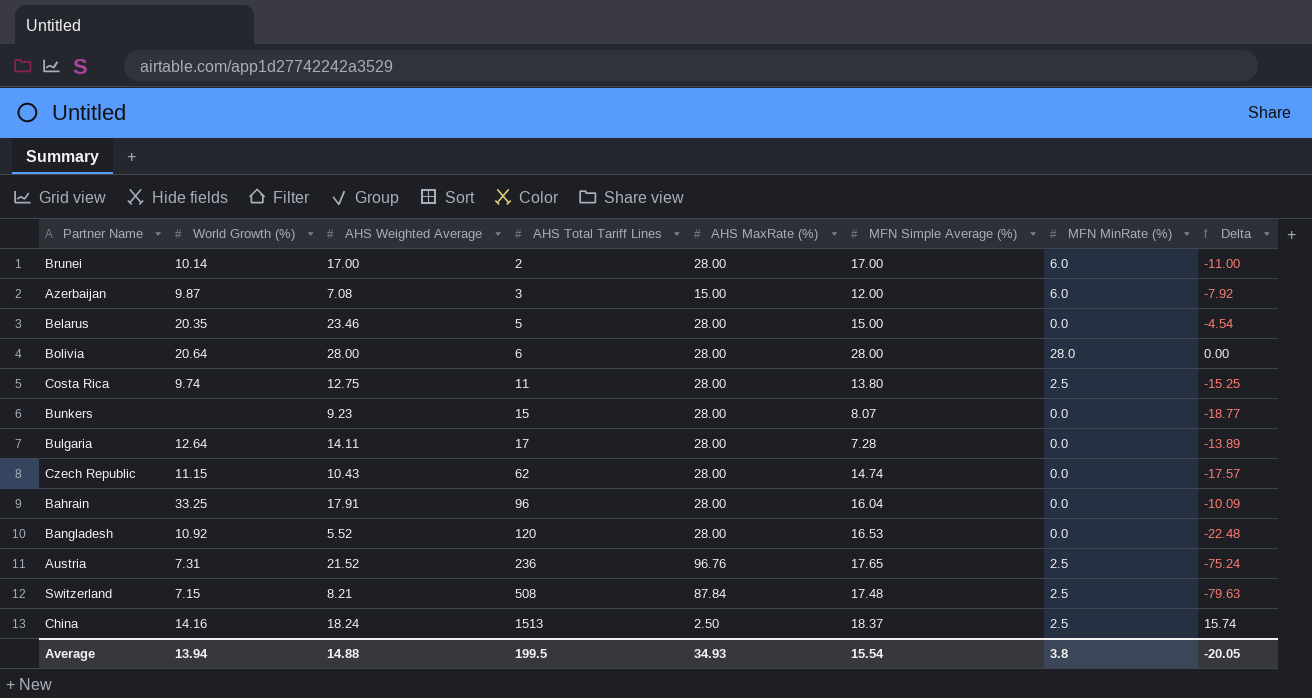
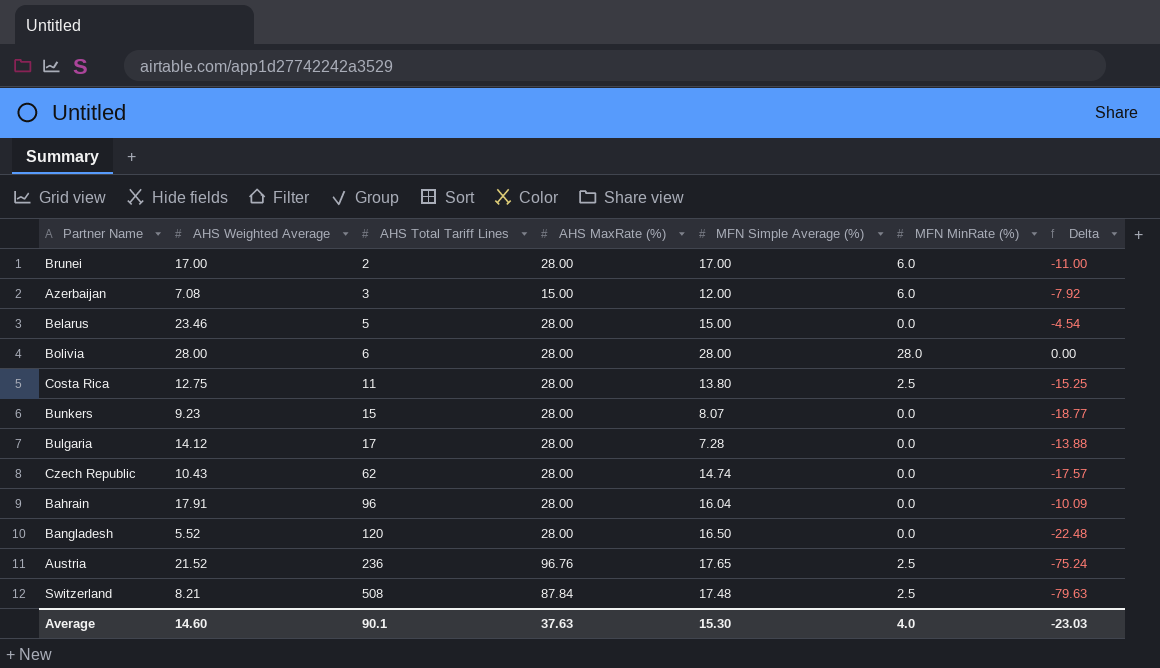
column World Growth (%) | position: 2 -> none
row China: 14.16 | 18.24 | 1513 | 2.50 | 18.37 | 2.5 | 15.74 -> none
Bulgaria | AHS Weighted Average: 14.11 -> 14.12
Bulgaria | Delta: -13.89 -> -13.88
Bangladesh | MFN Simple Average (%): 16.53 -> 16.50
Average | AHS Weighted Average: 14.88 -> 14.60
Average | AHS Total Tariff Lines: 199.5 -> 90.1
Average | AHS MaxRate (%): 34.93 -> 37.63
Average | MFN Simple Average (%): 15.54 -> 15.30
Average | MFN MinRate (%): 3.8 -> 4.0
Average | Delta: -20.05 -> -23.03

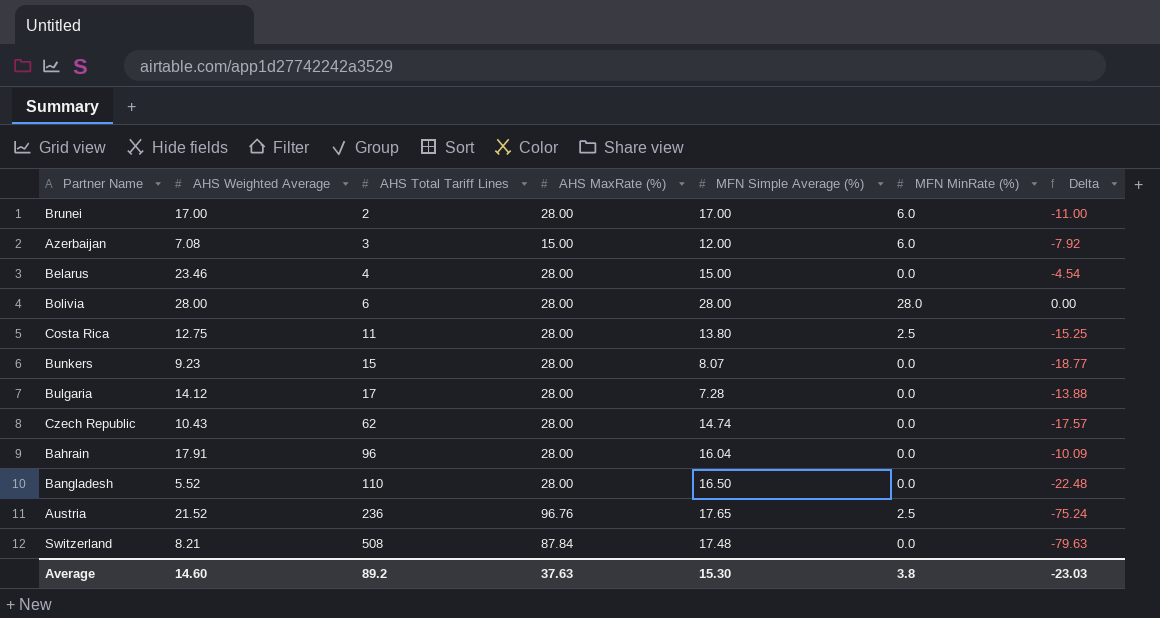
Belarus | AHS Total Tariff Lines: 5 -> 4
Bangladesh | AHS Total Tariff Lines: 120 -> 110
Switzerland | MFN MinRate (%): 2.5 -> 0.0
Average | AHS Total Tariff Lines: 90.1 -> 89.2
Average | MFN MinRate (%): 4.0 -> 3.8

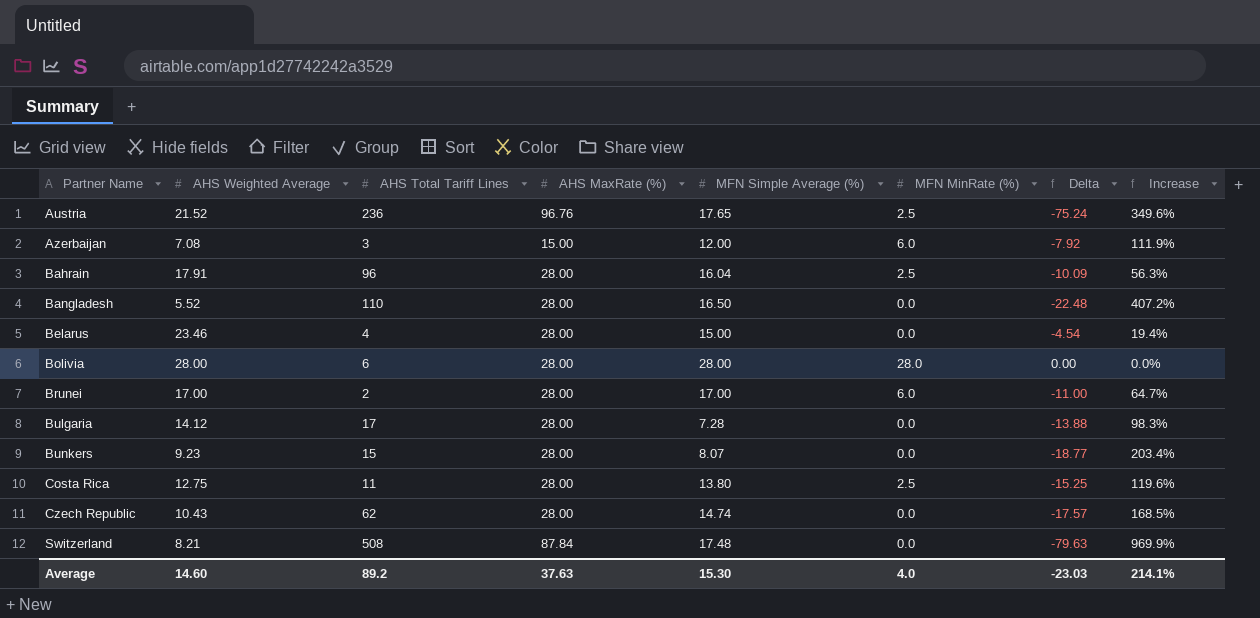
row order: AHS Total Tariff Lines ascending -> Partner Name ascending
column Increase | formula: none -> ([AHS MaxRate (%)] - [AHS Weighted Average]) / [AHS Weighted Average]
Bahrain | MFN MinRate (%): 0.0 -> 2.5
Average | MFN MinRate (%): 3.8 -> 4.0

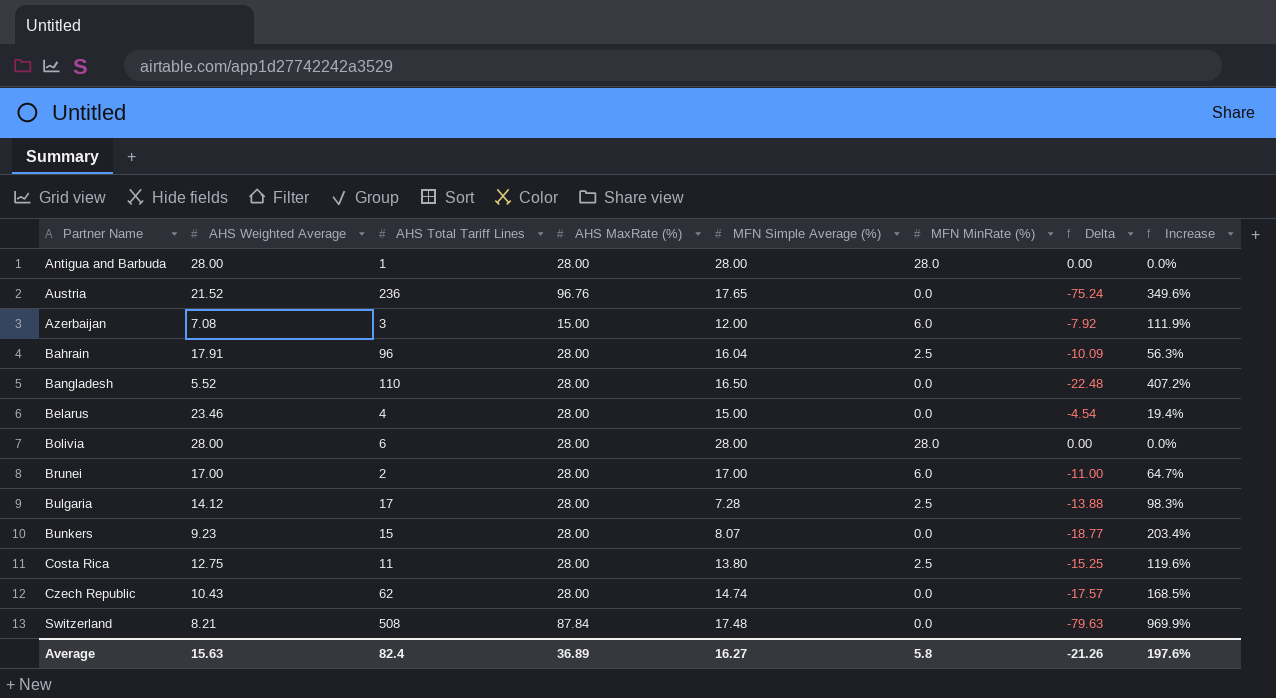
row Antigua and Barbuda: none -> 28.00 | 1 | 28.00 | 28.00 | 28.0 | 0.00 | 0.0%
Austria | MFN MinRate (%): 2.5 -> 0.0
Bulgaria | MFN MinRate (%): 0.0 -> 2.5
Average | AHS Weighted Average: 14.60 -> 15.63
Average | AHS Total Tariff Lines: 89.2 -> 82.4
Average | AHS MaxRate (%): 37.63 -> 36.89
Average | MFN Simple Average (%): 15.30 -> 16.27
Average | MFN MinRate (%): 4.0 -> 5.8
Average | Delta: -23.03 -> -21.26
Average | Increase: 214.1% -> 197.6%

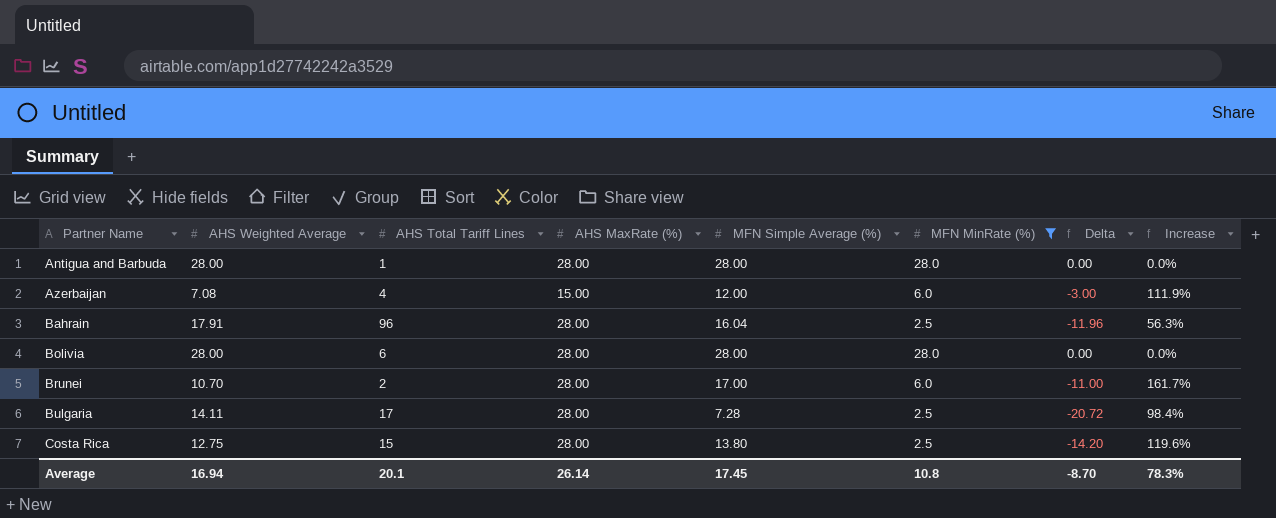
filter: none -> MFN MinRate (%) != 0.0
column Delta | formula: [AHS Weighted Average] - [AHS MaxRate (%)] -> [MFN Simple Average (%)] - [AHS MaxRate (%)]
Azerbaijan | AHS Total Tariff Lines: 3 -> 4
Brunei | AHS Weighted Average: 17.00 -> 10.70
Brunei | Increase: 64.7% -> 161.7%
Bulgaria | AHS Weighted Average: 14.12 -> 14.11
Bulgaria | Increase: 98.3% -> 98.4%
Costa Rica | AHS Total Tariff Lines: 11 -> 15
Average | AHS Weighted Average: 15.63 -> 16.94
Average | AHS Total Tariff Lines: 82.4 -> 20.1
Average | AHS MaxRate (%): 36.89 -> 26.14
Average | MFN Simple Average (%): 16.27 -> 17.45
Average | MFN MinRate (%): 5.8 -> 10.8
Average | Delta: -21.26 -> -8.70
Average | Increase: 197.6% -> 78.3%

